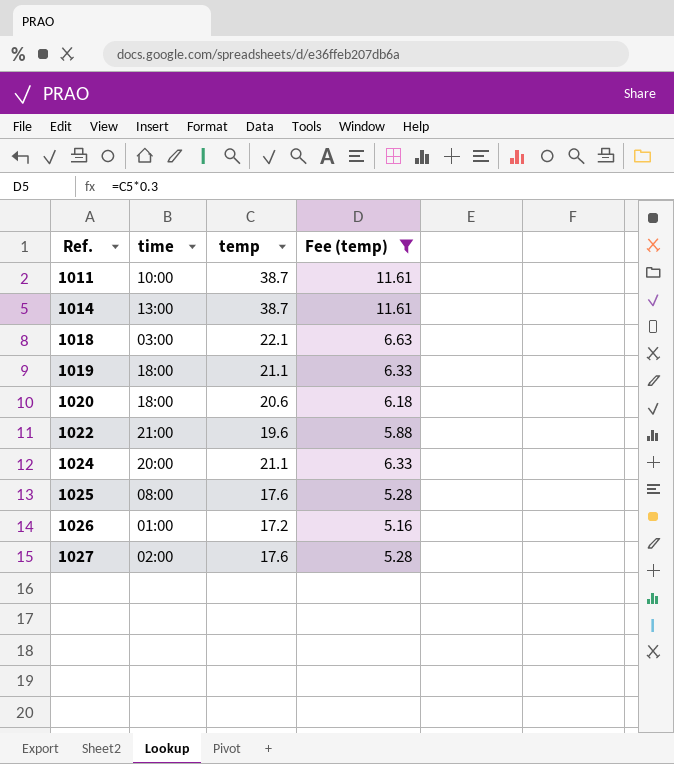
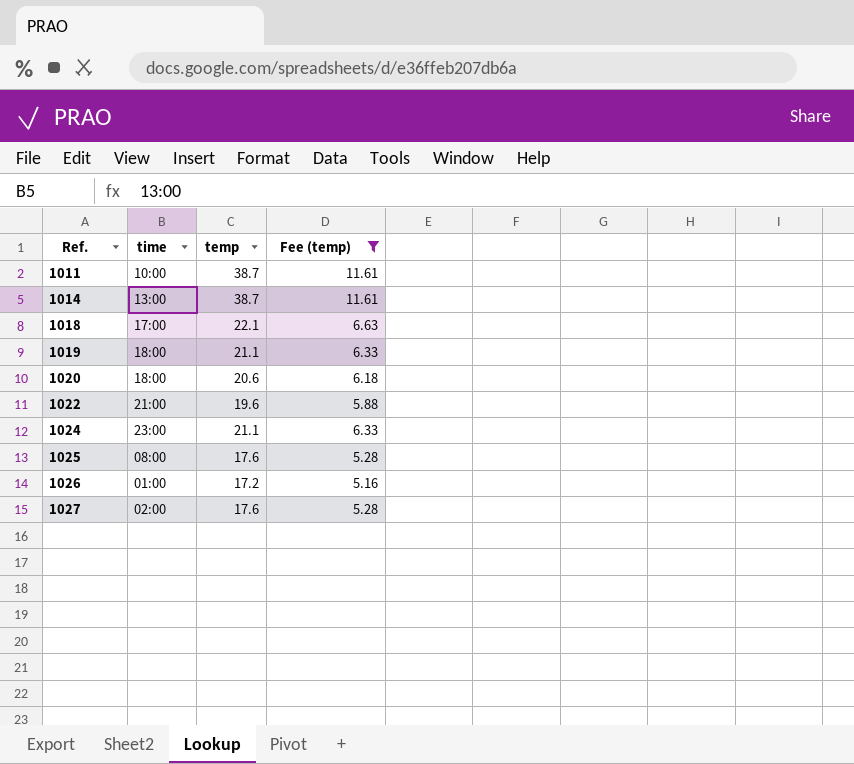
1018 | time: 03:00 -> 17:00
1024 | time: 20:00 -> 23:00

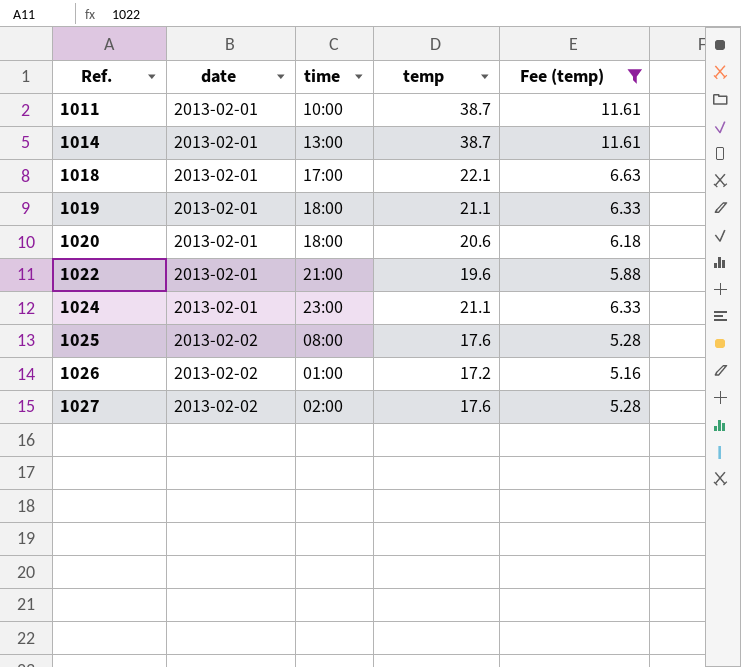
column date | position: none -> 2

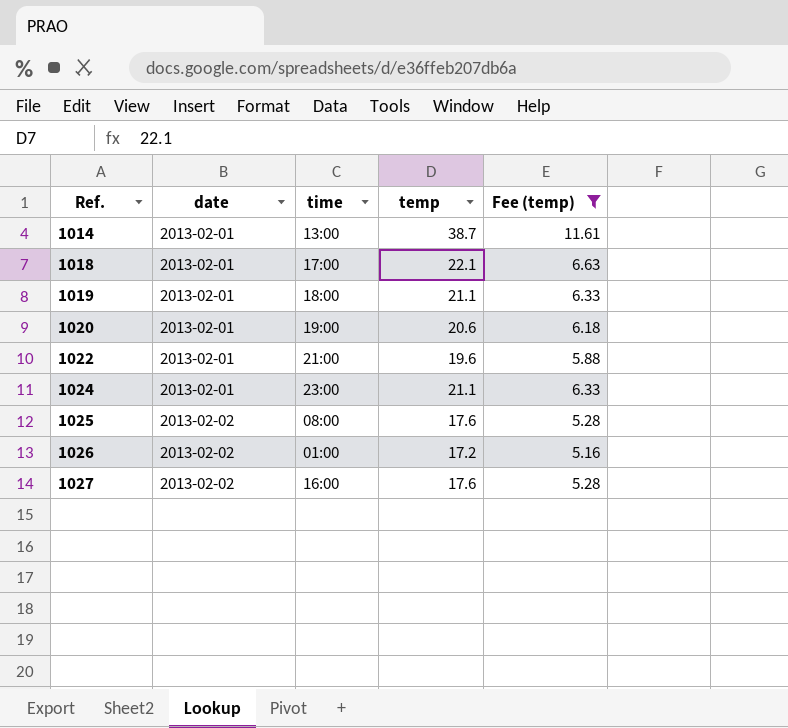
row 1011: 2013-02-01 | 10:00 | 38.7 | 11.61 -> none
1020 | time: 18:00 -> 19:00
1027 | time: 02:00 -> 16:00

